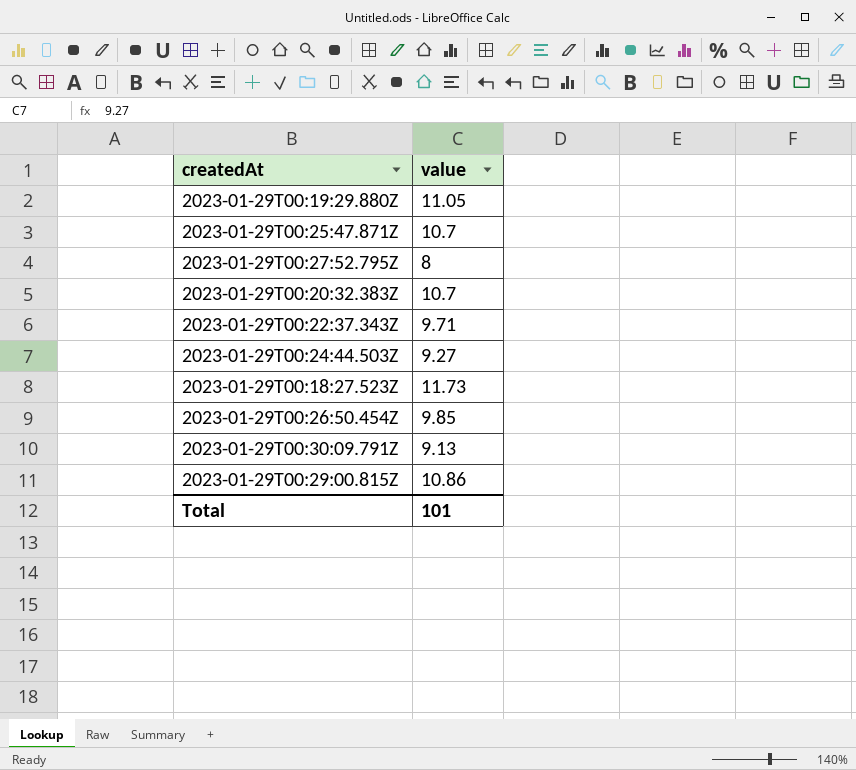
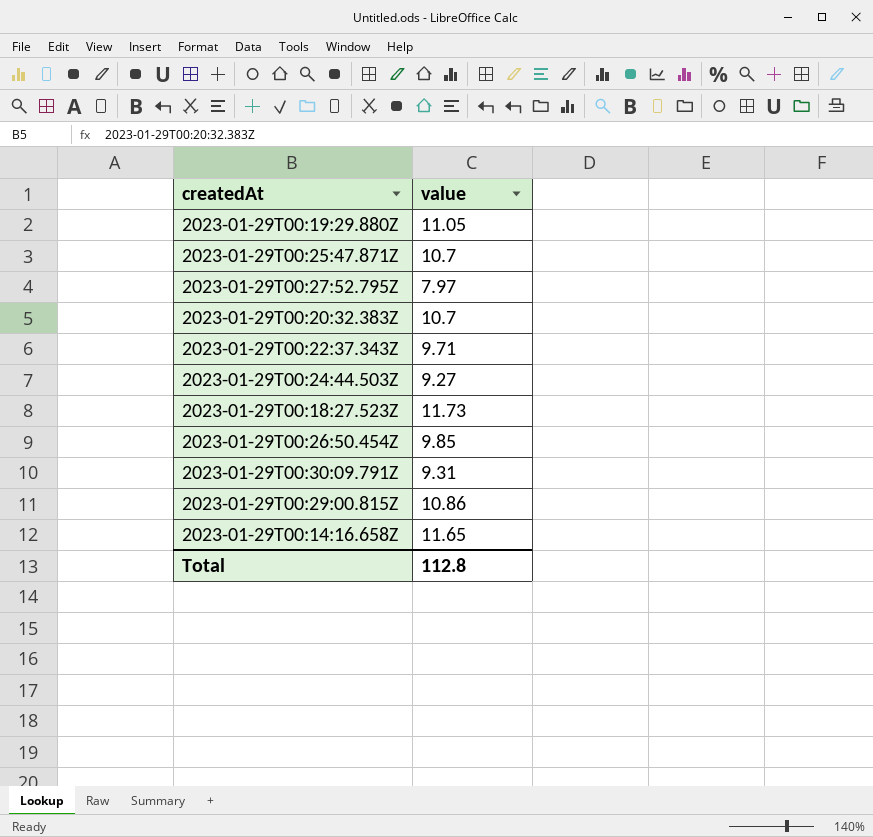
2023-01-29T00:27:52.795Z | value: 8 -> 7.97
2023-01-29T00:30:09.791Z | value: 9.13 -> 9.31
row 2023-01-29T00:14:16.658Z: none -> 11.65
Total | value: 101 -> 112.8

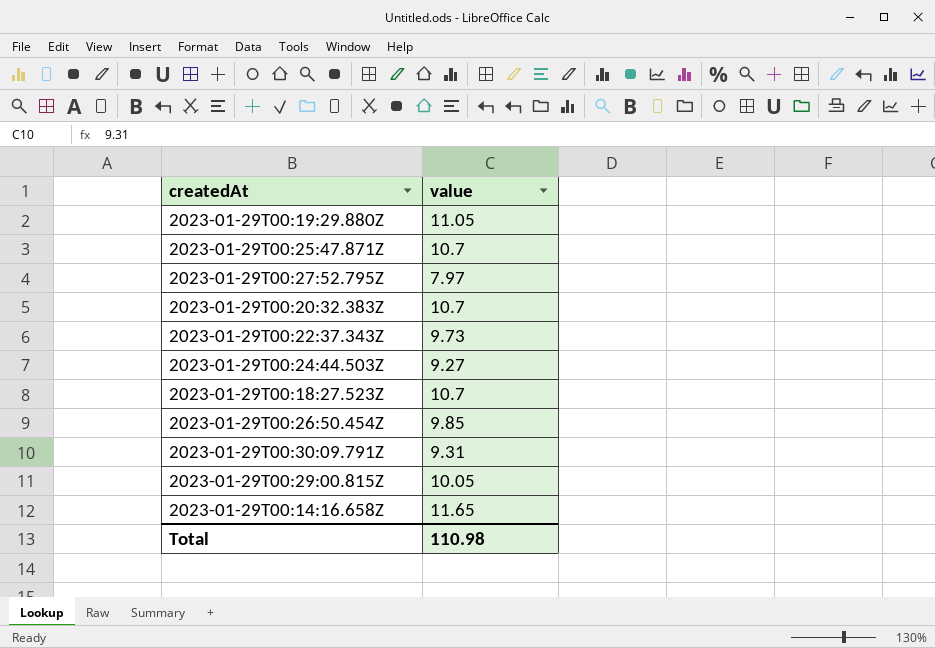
2023-01-29T00:22:37.343Z | value: 9.71 -> 9.73
2023-01-29T00:18:27.523Z | value: 11.73 -> 10.7
2023-01-29T00:29:00.815Z | value: 10.86 -> 10.05
Total | value: 112.8 -> 110.98

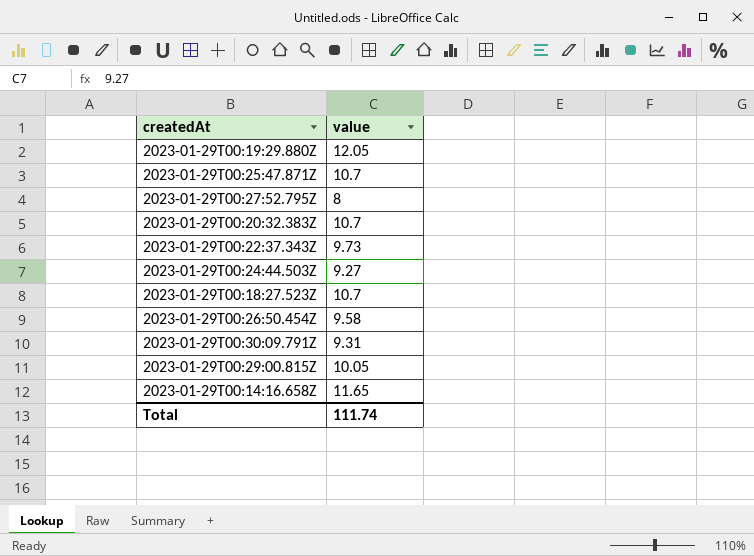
2023-01-29T00:19:29.880Z | value: 11.05 -> 12.05
2023-01-29T00:27:52.795Z | value: 7.97 -> 8
2023-01-29T00:26:50.454Z | value: 9.85 -> 9.58
Total | value: 110.98 -> 111.74

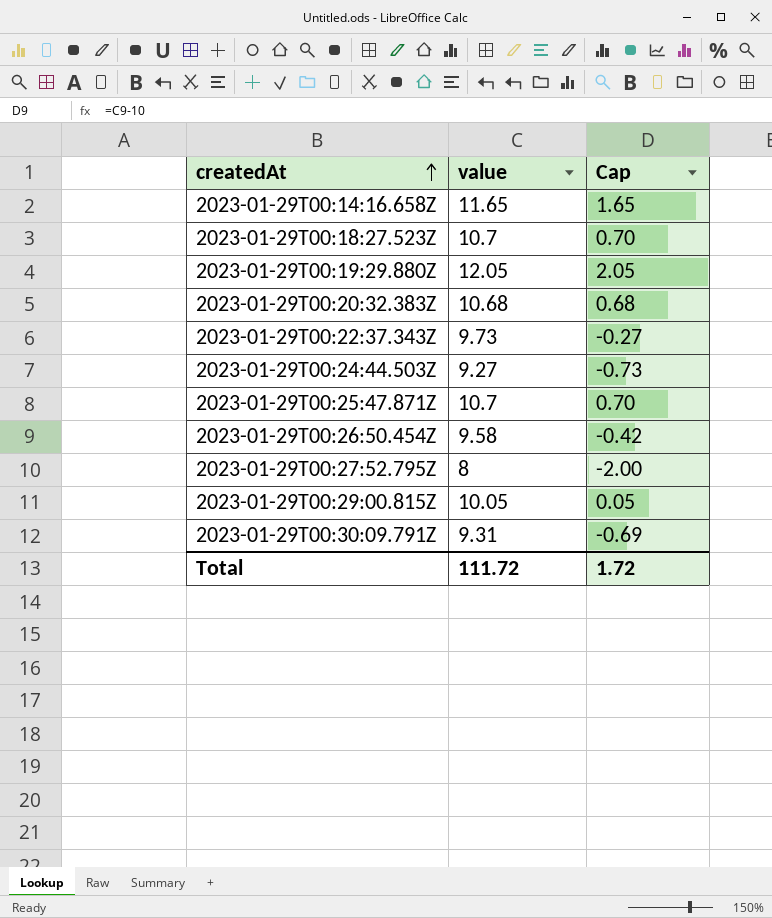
row order: none -> createdAt ascending
column Cap | formula: none -> [value] - 10
2023-01-29T00:20:32.383Z | value: 10.7 -> 10.68
Total | value: 111.74 -> 111.72

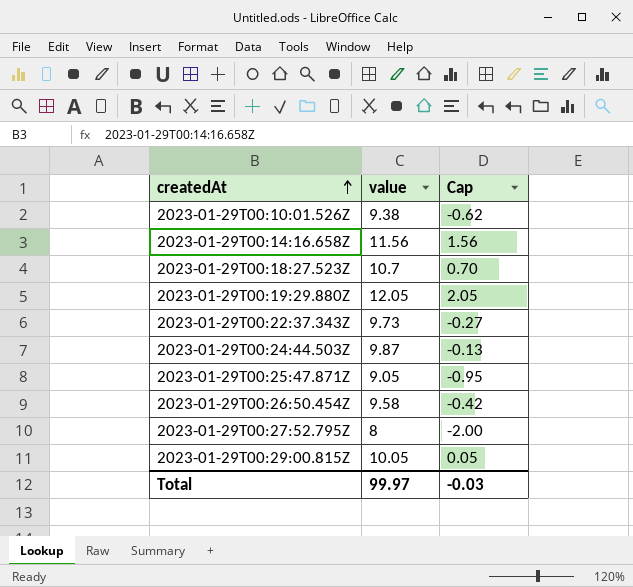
row 2023-01-29T00:20:32.383Z: 10.68 | 0.68 -> none
row 2023-01-29T00:30:09.791Z: 9.31 | -0.69 -> none
row 2023-01-29T00:10:01.526Z: none -> 9.38 | -0.62
2023-01-29T00:14:16.658Z | value: 11.65 -> 11.56
2023-01-29T00:14:16.658Z | Cap: 1.65 -> 1.56
2023-01-29T00:24:44.503Z | value: 9.27 -> 9.87
2023-01-29T00:24:44.503Z | Cap: -0.73 -> -0.13
2023-01-29T00:25:47.871Z | value: 10.7 -> 9.05
2023-01-29T00:25:47.871Z | Cap: 0.70 -> -0.95
Total | value: 111.72 -> 99.97
Total | Cap: 1.72 -> -0.03

